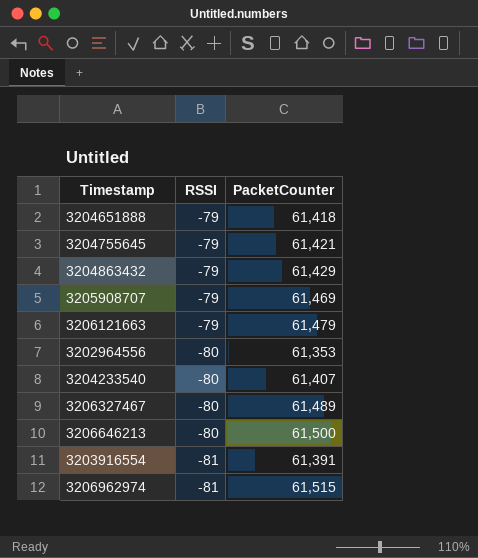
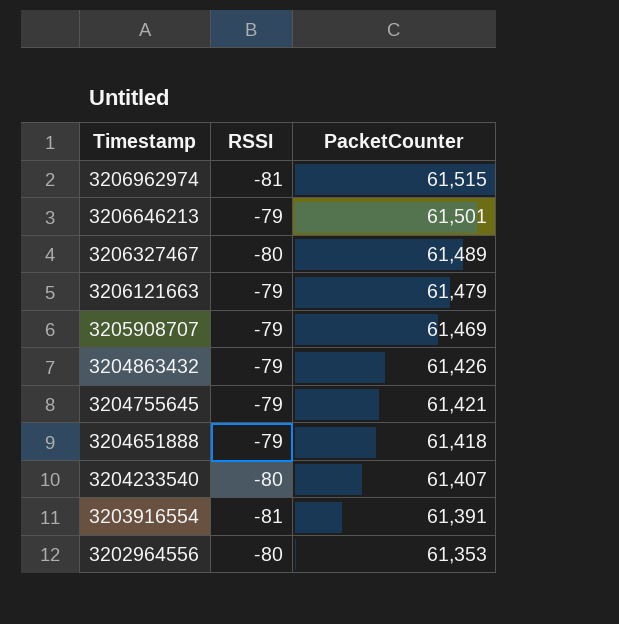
row order: RSSI descending -> Timestamp descending
3206646213 | RSSI: -80 -> -79
3206646213 | PacketCounter: 61,500 -> 61,501
3204863432 | PacketCounter: 61,429 -> 61,426

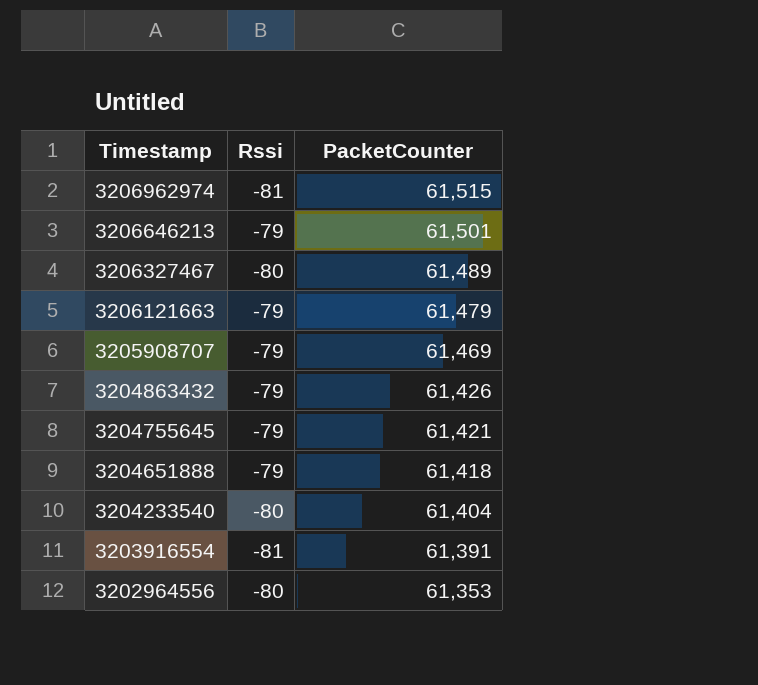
column name: RSSI -> Rssi
3204233540 | PacketCounter: 61,407 -> 61,404

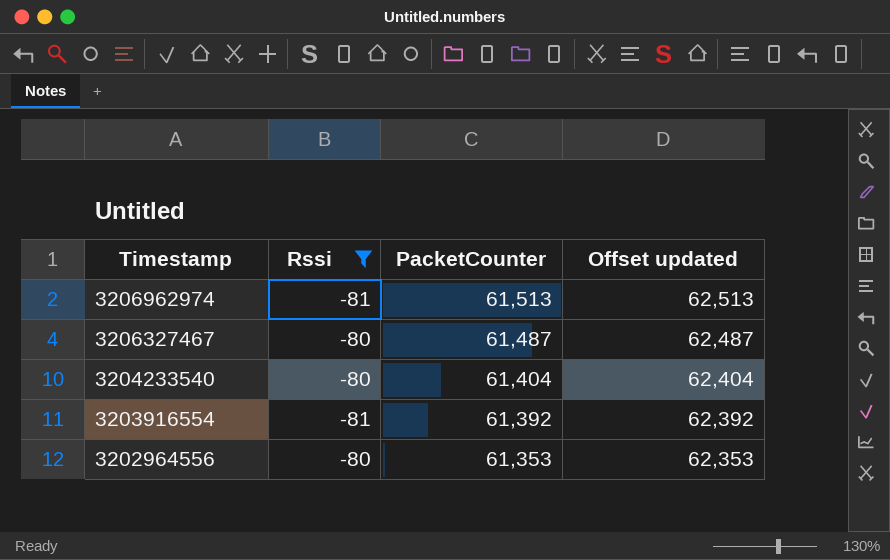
filter: none -> Rssi != -79
column Offset updated | formula: none -> [PacketCounter] + 1000
3206962974 | PacketCounter: 61,515 -> 61,513
3206327467 | PacketCounter: 61,489 -> 61,487
3203916554 | PacketCounter: 61,391 -> 61,392

